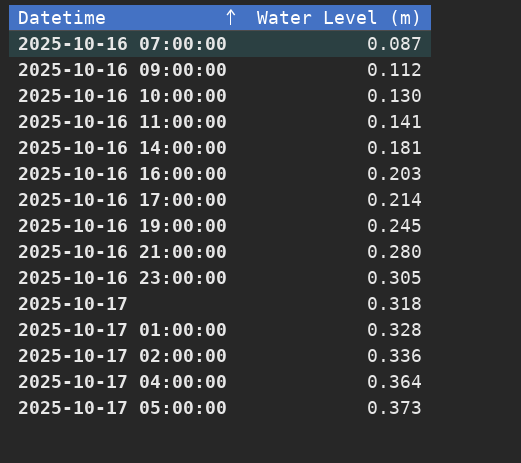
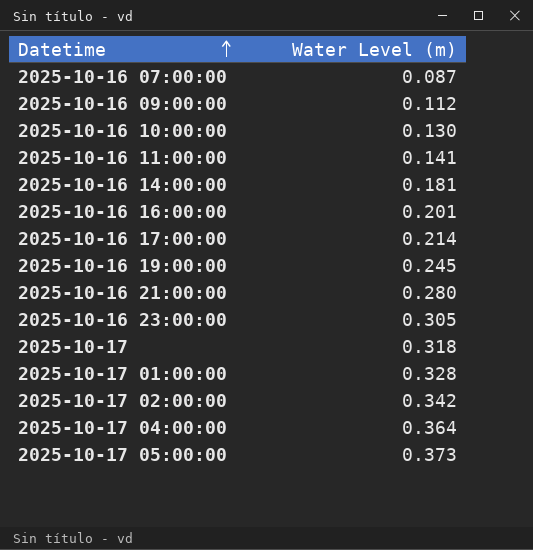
2025-10-16 16:00:00 | Water Level (m): 0.203 -> 0.201
2025-10-17 02:00:00 | Water Level (m): 0.336 -> 0.342

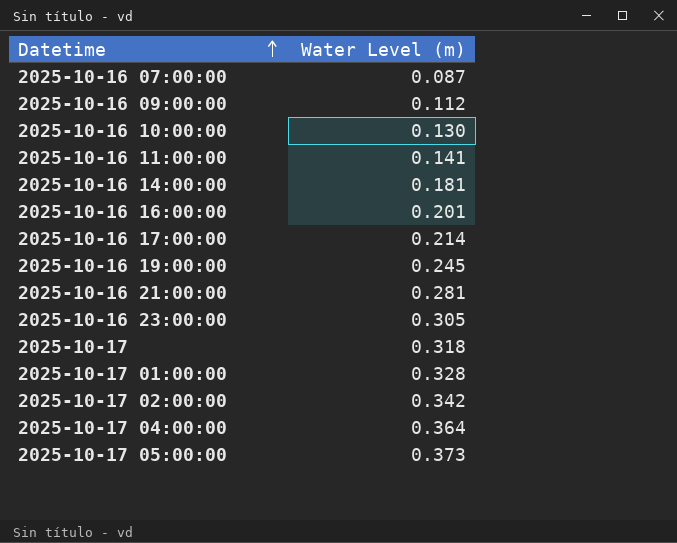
2025-10-16 21:00:00 | Water Level (m): 0.280 -> 0.281

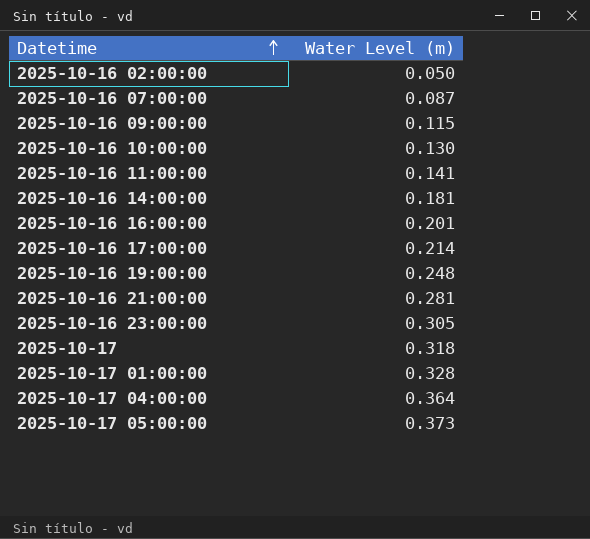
row 2025-10-17 02:00:00: 0.342 -> none
row 2025-10-16 02:00:00: none -> 0.050
2025-10-16 09:00:00 | Water Level (m): 0.112 -> 0.115
2025-10-16 19:00:00 | Water Level (m): 0.245 -> 0.248

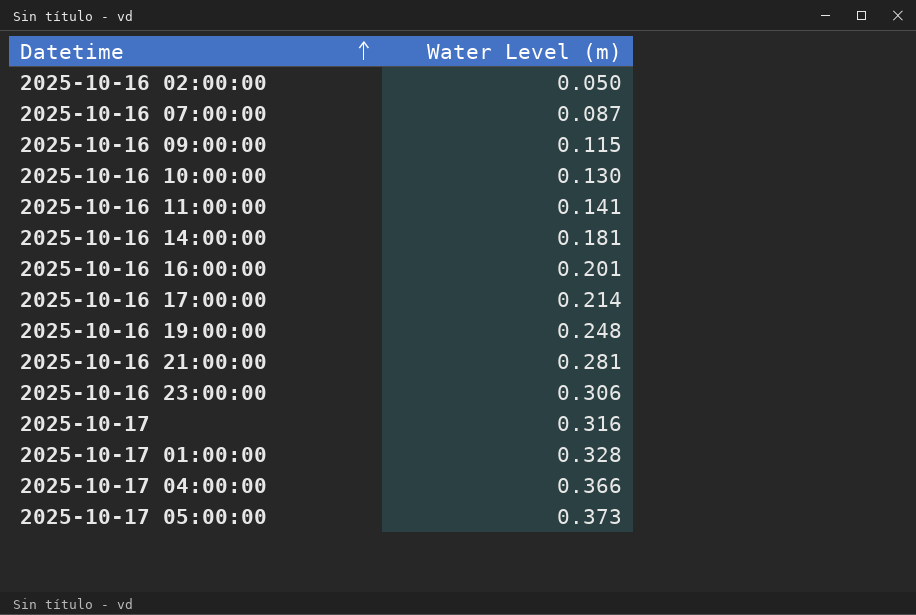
2025-10-16 23:00:00 | Water Level (m): 0.305 -> 0.306
2025-10-17 | Water Level (m): 0.318 -> 0.316
2025-10-17 04:00:00 | Water Level (m): 0.364 -> 0.366

